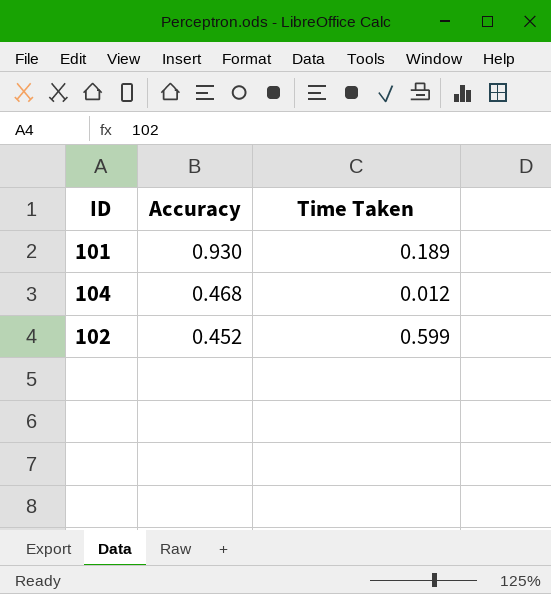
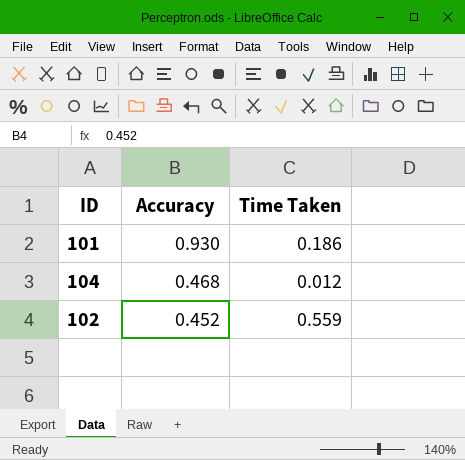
101 | Time Taken: 0.189 -> 0.186
102 | Time Taken: 0.599 -> 0.559

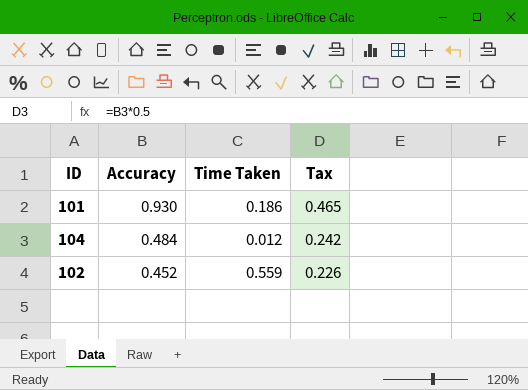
column Tax | formula: none -> [Accuracy] * 0.5
104 | Accuracy: 0.468 -> 0.484

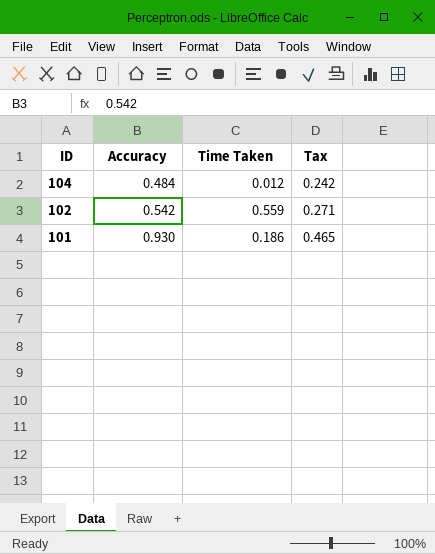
row order: Accuracy descending -> ID descending
102 | Accuracy: 0.452 -> 0.542
102 | Tax: 0.226 -> 0.271

